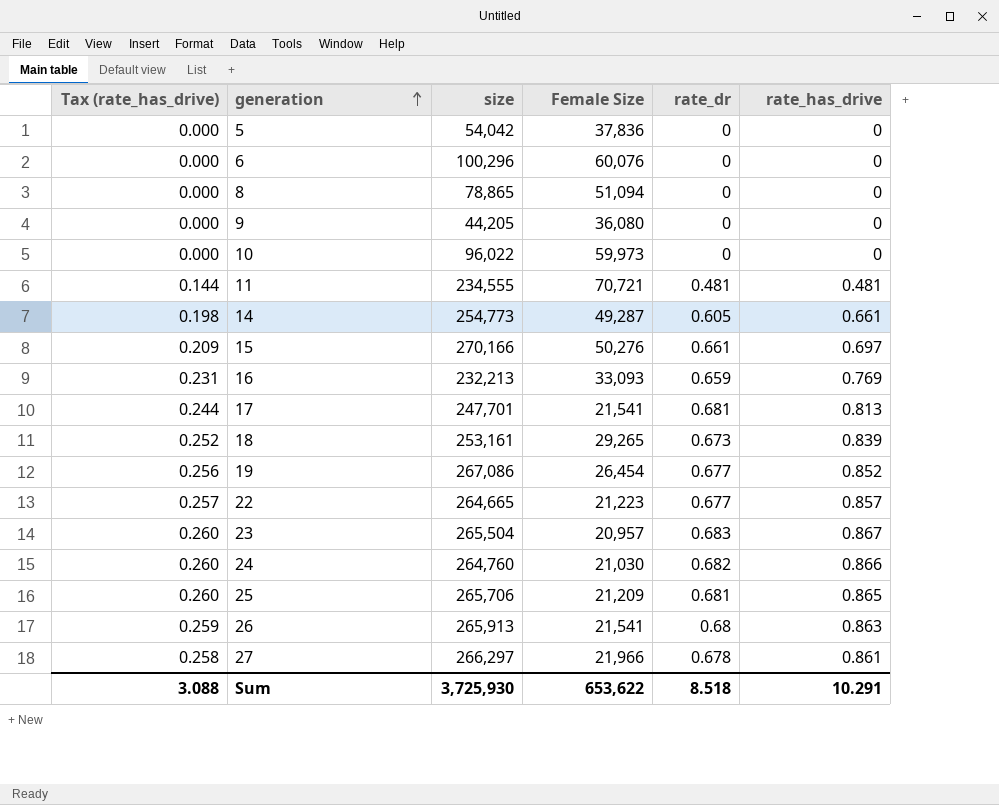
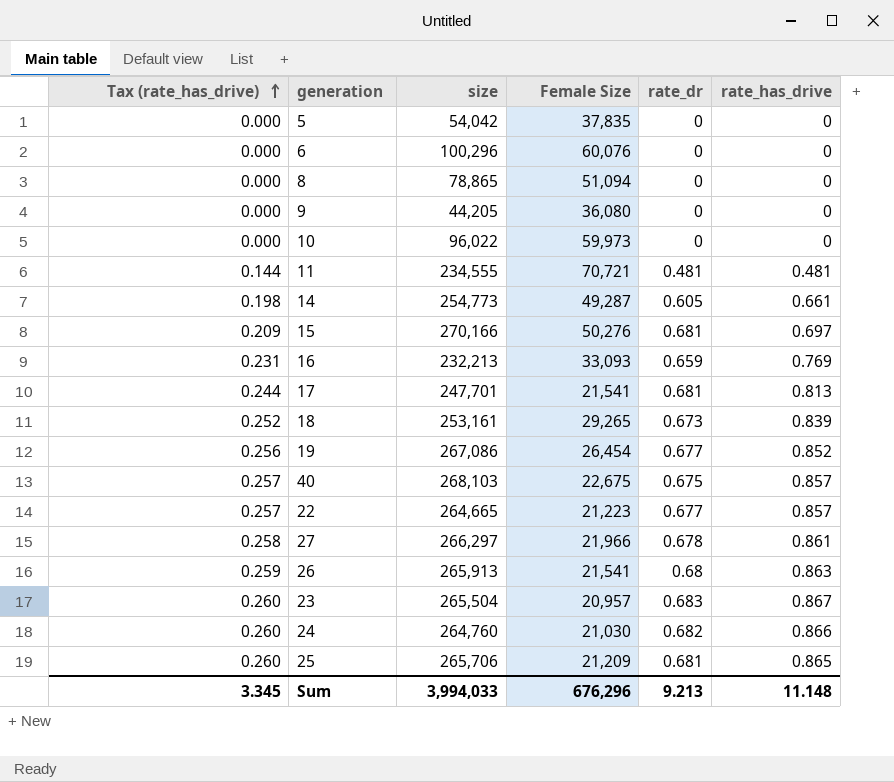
row order: generation ascending -> Tax (rate_has_drive) ascending
5 | Female Size: 37,836 -> 37,835
15 | rate_dr: 0.661 -> 0.681
row 40: none -> 0.257 | 268,103 | 22,675 | 0.675 | 0.857
Sum | Tax (rate_has_drive): 3.088 -> 3.345
Sum | size: 3,725,930 -> 3,994,033
Sum | Female Size: 653,622 -> 676,296
Sum | rate_dr: 8.518 -> 9.213
Sum | rate_has_drive: 10.291 -> 11.148

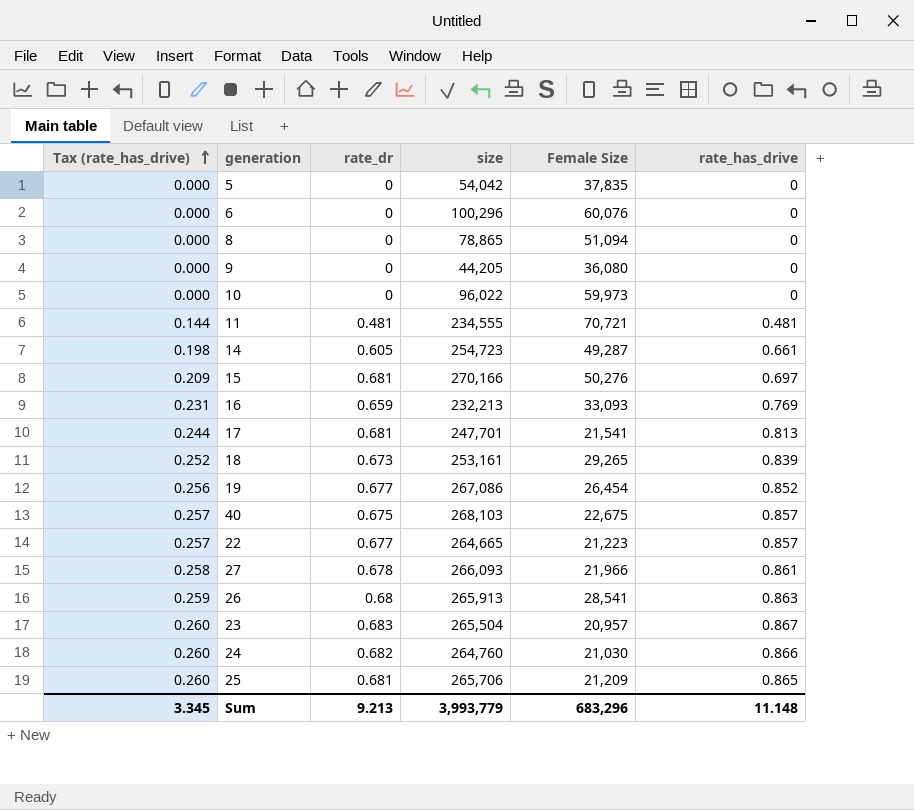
column rate_dr | position: 5 -> 3
14 | size: 254,773 -> 254,723
27 | size: 266,297 -> 266,093
26 | Female Size: 21,541 -> 28,541
Sum | size: 3,994,033 -> 3,993,779
Sum | Female Size: 676,296 -> 683,296

